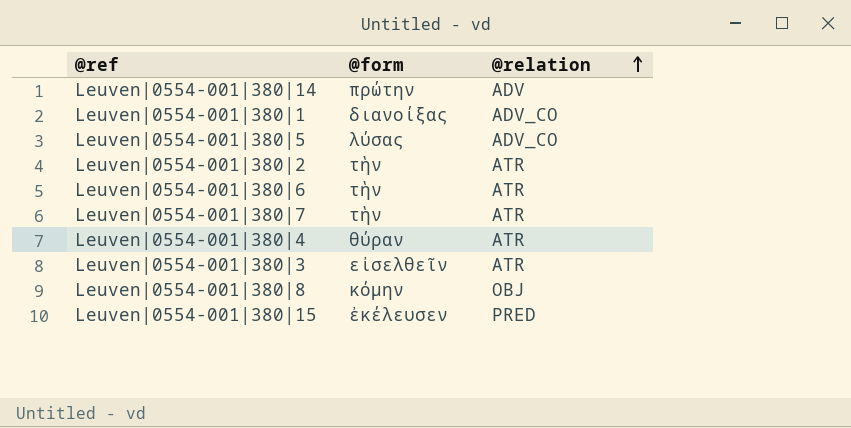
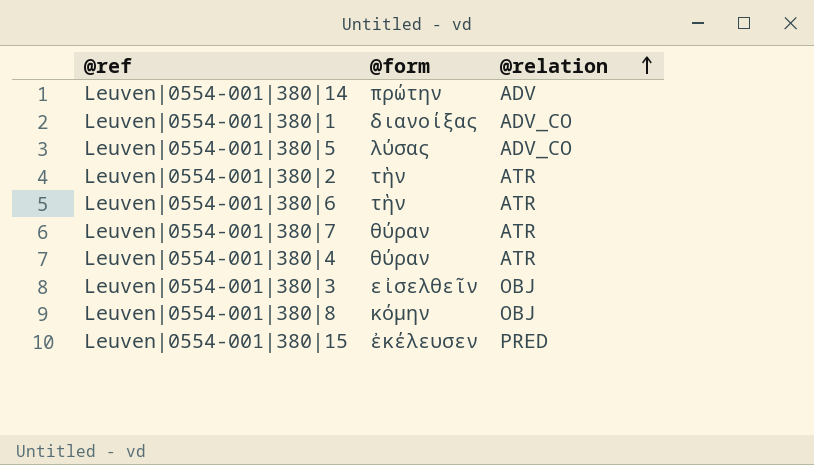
Leuven|0554-001|380|7 | @form: τὴν -> θύραν
Leuven|0554-001|380|3 | @relation: ATR -> OBJ

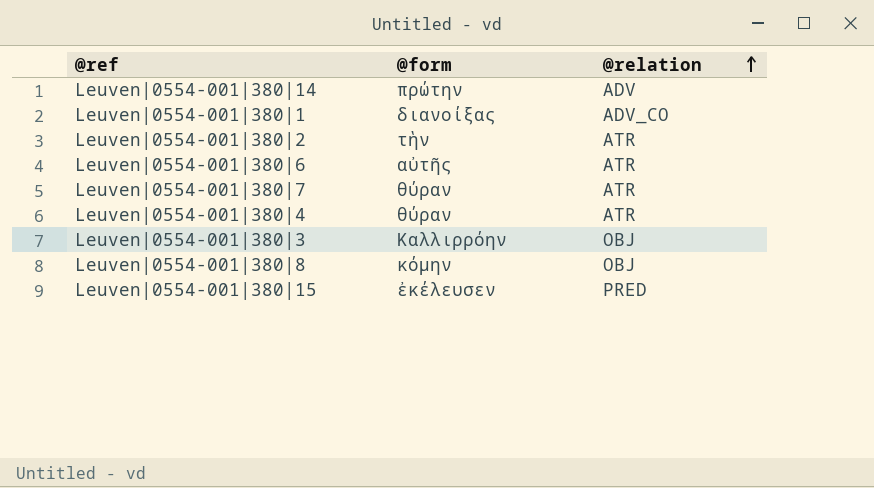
row Leuven|0554-001|380|5: λύσας | ADV_CO -> none
Leuven|0554-001|380|6 | @form: τὴν -> αὐτῆς
Leuven|0554-001|380|3 | @form: εἰσελθεῖν -> Καλλιρρόην

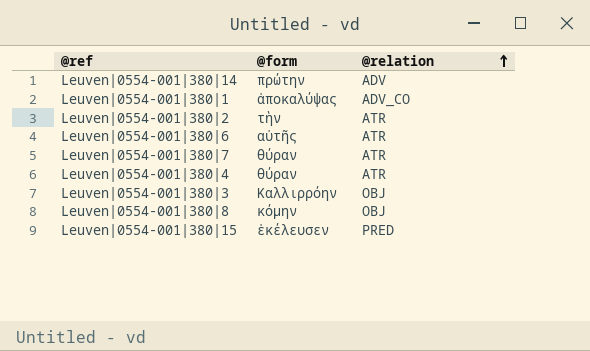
Leuven|0554-001|380|1 | @form: διανοίξας -> ἀποκαλύψας

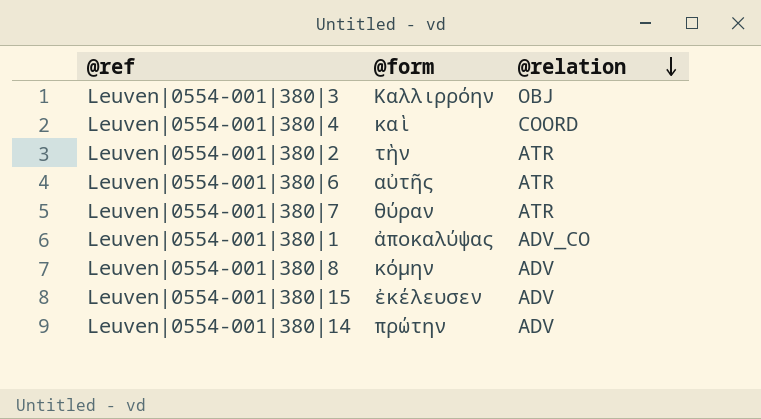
row order: @relation ascending -> @relation descending
Leuven|0554-001|380|4 | @form: θύραν -> καὶ
Leuven|0554-001|380|4 | @relation: ATR -> COORD
Leuven|0554-001|380|8 | @relation: OBJ -> ADV
Leuven|0554-001|380|15 | @relation: PRED -> ADV

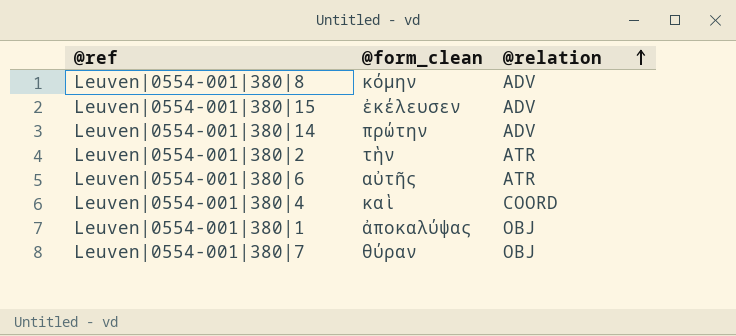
row order: @relation descending -> @relation ascending
column name: @form -> @form_clean
row Leuven|0554-001|380|3: Καλλιρρόην | OBJ -> none
Leuven|0554-001|380|1 | @relation: ADV_CO -> OBJ
Leuven|0554-001|380|7 | @relation: ATR -> OBJ

